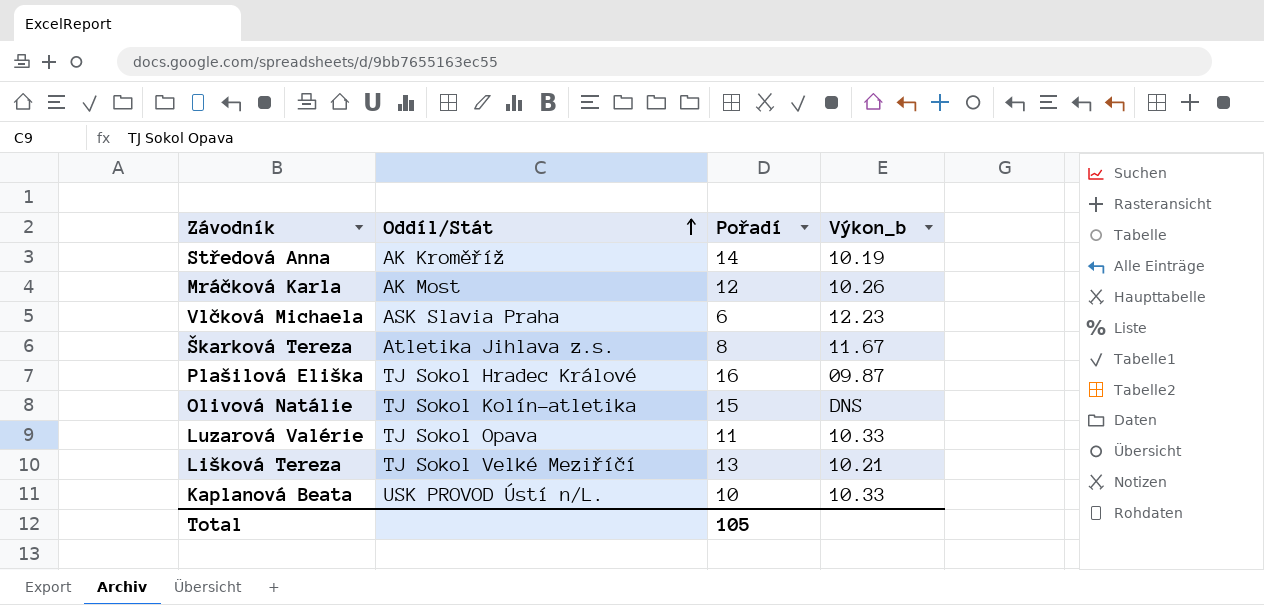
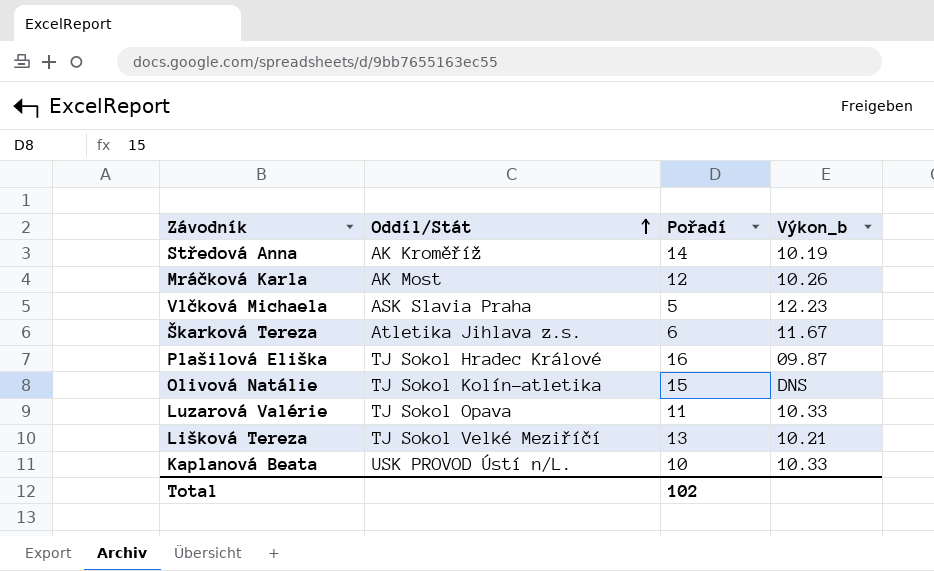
Vlčková Michaela | Pořadí: 6 -> 5
Škarková Tereza | Pořadí: 8 -> 6
Total | Pořadí: 105 -> 102

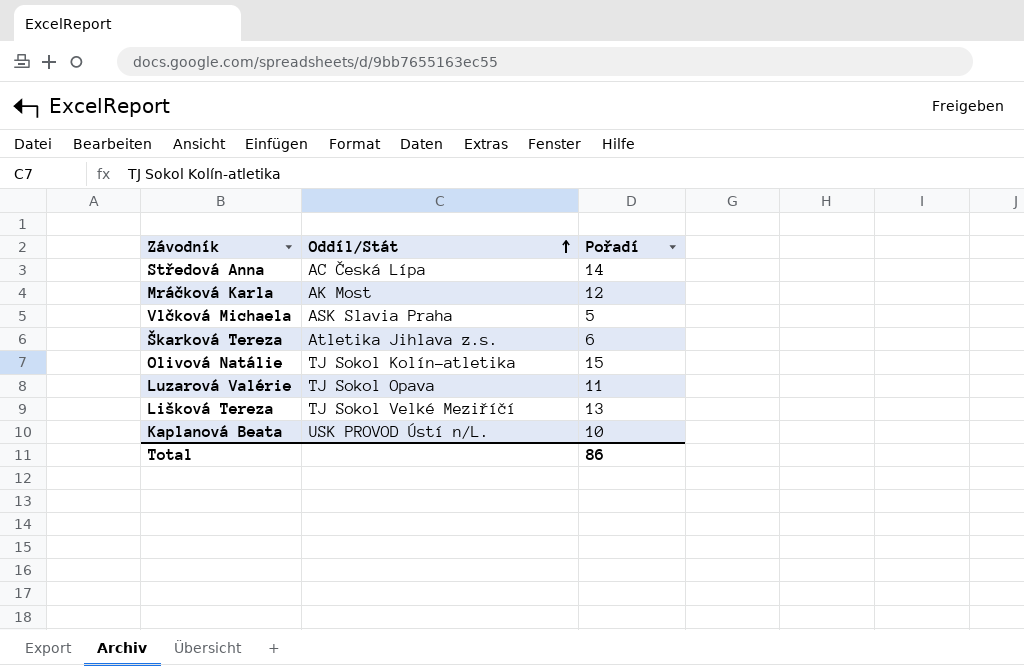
column Výkon_b | position: 4 -> none
row Plašilová Eliška: TJ Sokol Hradec Králové | 16 | 09.87 -> none
Středová Anna | Oddíl/Stát: AK Kroměříž -> AC Česká Lípa
Total | Pořadí: 102 -> 86

